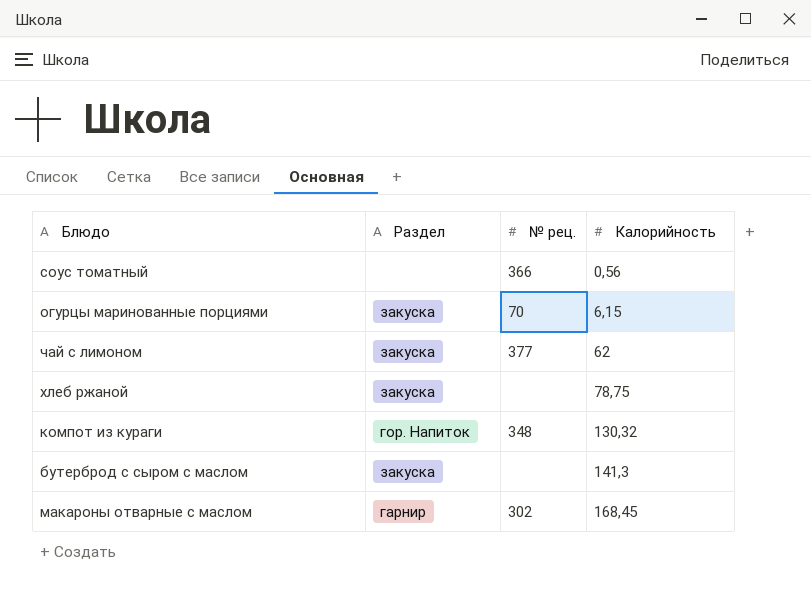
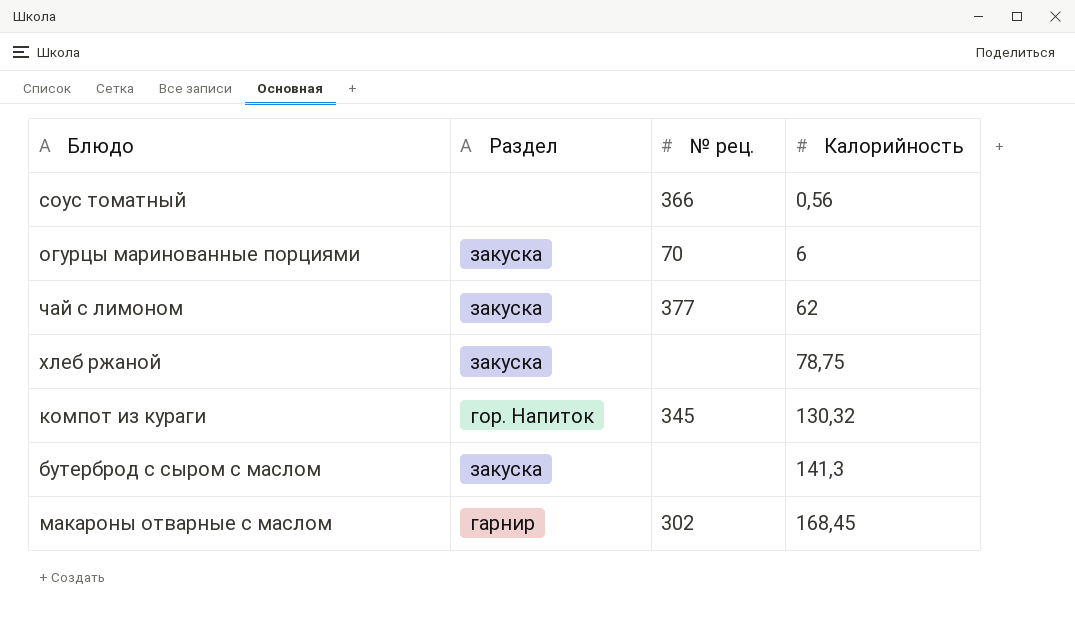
огурцы маринованные порциями | Калорийность: 6,15 -> 6
компот из кураги | № рец.: 348 -> 345

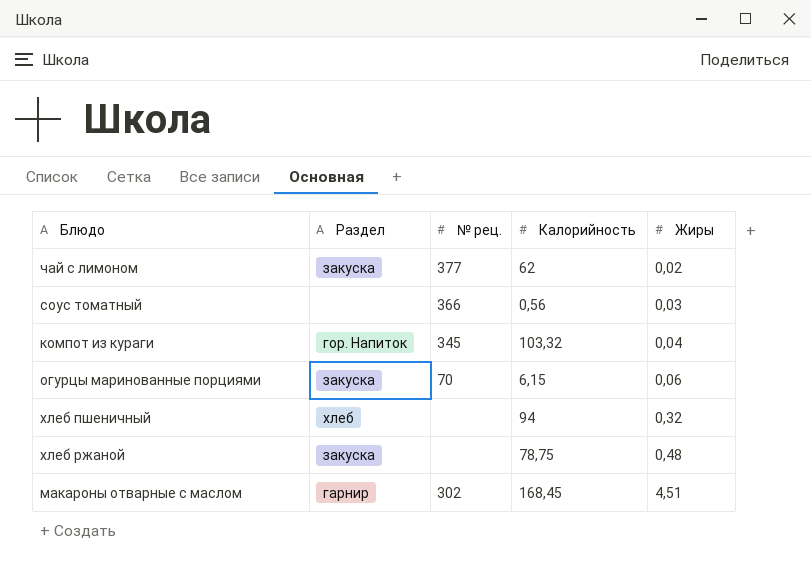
row order: Калорийность ascending -> Жиры ascending
column Жиры | position: none -> 5
row бутерброд с сыром с маслом: закуска | none | 141,3 -> none
компот из кураги | Калорийность: 130,32 -> 103,32
огурцы маринованные порциями | Калорийность: 6 -> 6,15
row хлеб пшеничный: none -> хлеб | none | 94 | 0,32

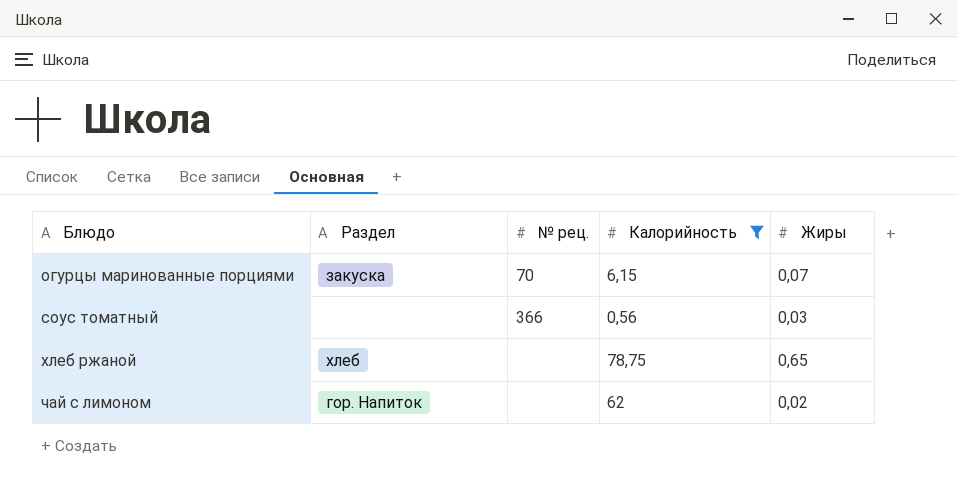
filter: none -> Калорийность <= 78,75
row order: Жиры ascending -> Блюдо ascending
огурцы маринованные порциями | Жиры: 0,06 -> 0,07
хлеб ржаной | Раздел: закуска -> хлеб
хлеб ржаной | Жиры: 0,48 -> 0,65
чай с лимоном | Раздел: закуска -> гор. Напиток
чай с лимоном | № рец.: 377 -> none

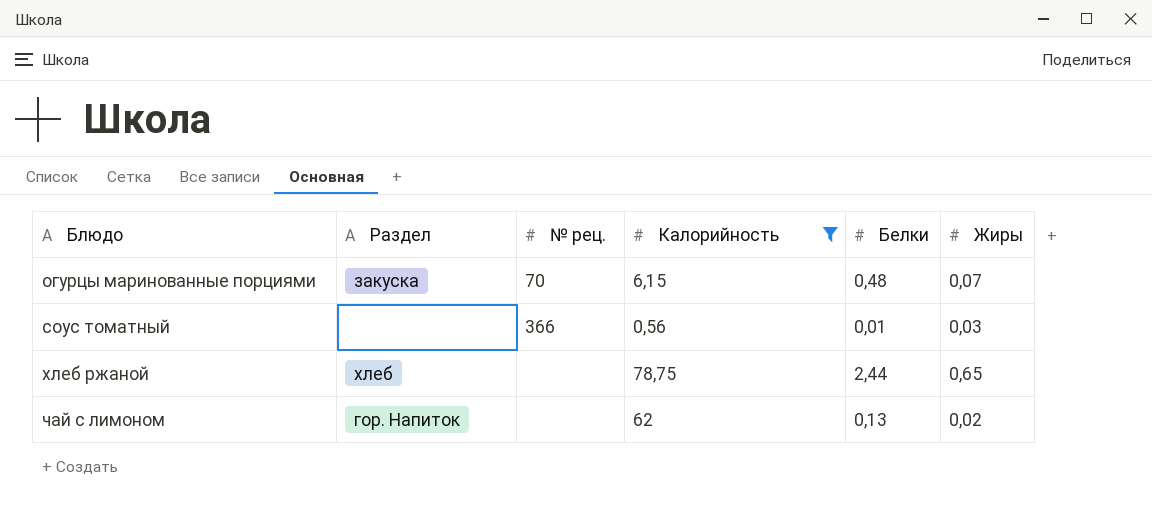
column Белки | position: none -> 5

